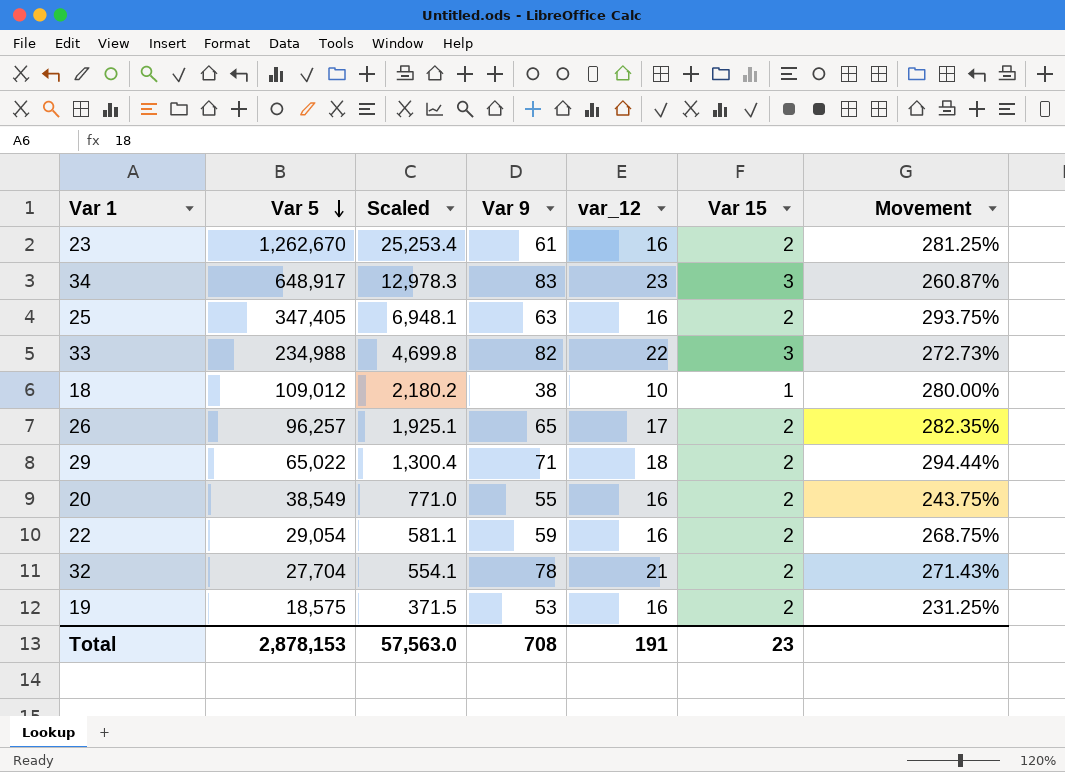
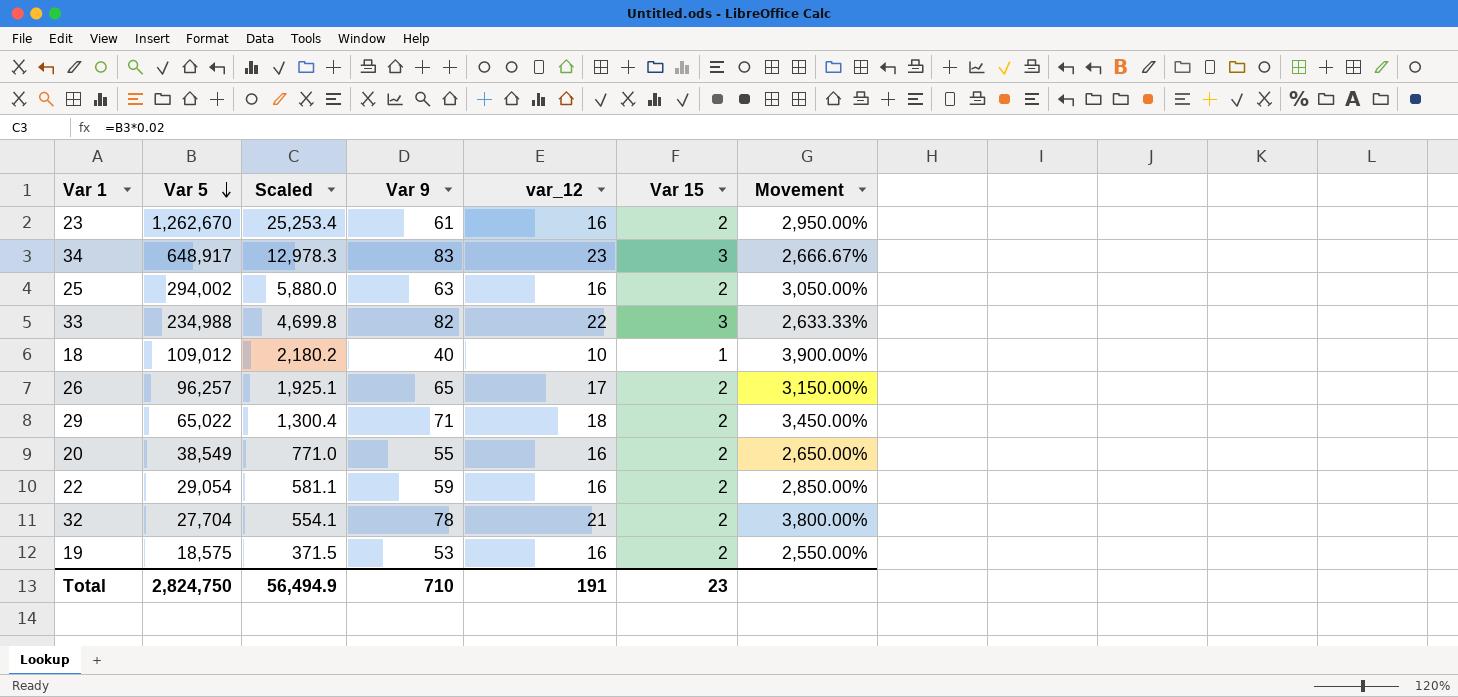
column Movement | formula: ([Var 9] - [var_12]) / [var_12] -> ([Var 9] - [Var 15]) / [Var 15]
25 | Var 5: 347,405 -> 294,002
25 | Scaled: 6,948.1 -> 5,880.0
18 | Var 9: 38 -> 40
Total | Var 5: 2,878,153 -> 2,824,750
Total | Scaled: 57,563.0 -> 56,494.9
Total | Var 9: 708 -> 710

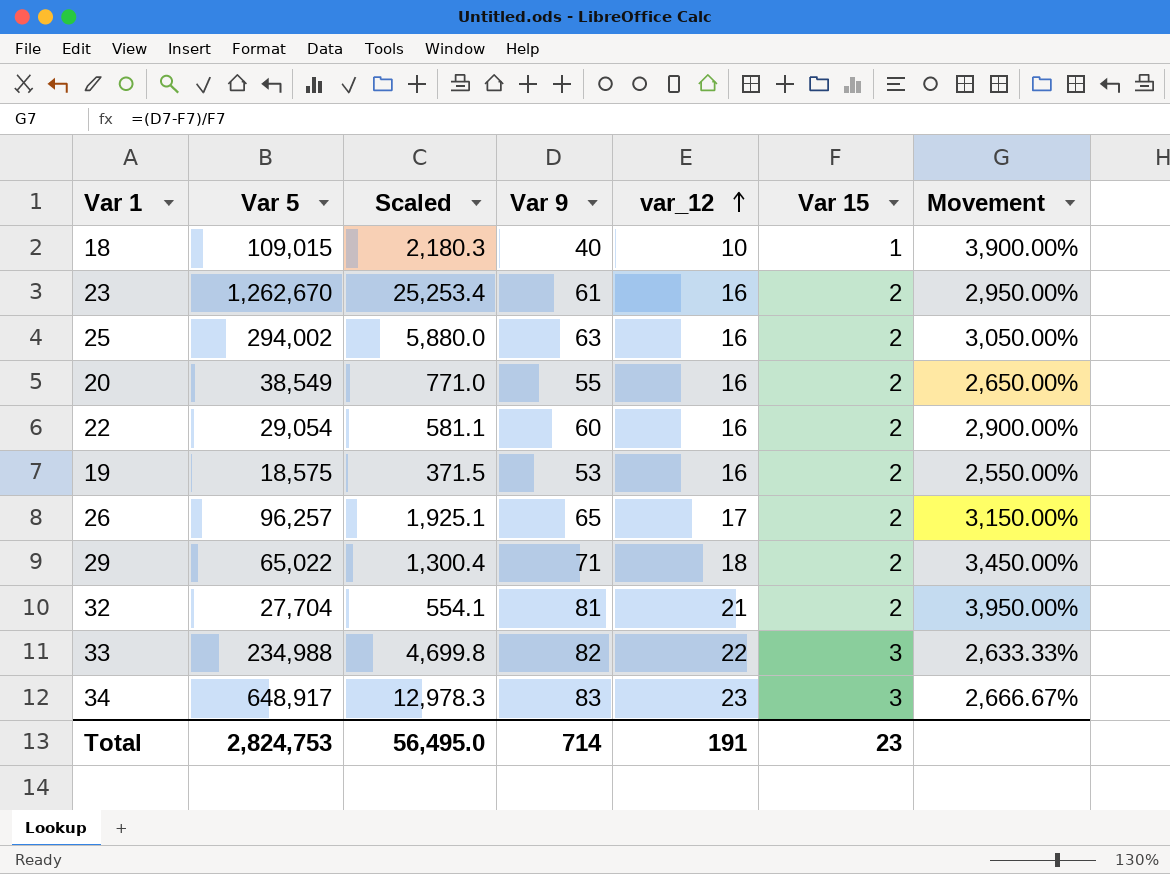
row order: Var 5 descending -> var_12 ascending
18 | Var 5: 109,012 -> 109,015
18 | Scaled: 2,180.2 -> 2,180.3
22 | Var 9: 59 -> 60
22 | Movement: 2,850.00% -> 2,900.00%
32 | Var 9: 78 -> 81
32 | Movement: 3,800.00% -> 3,950.00%
Total | Var 5: 2,824,750 -> 2,824,753
Total | Scaled: 56,494.9 -> 56,495.0
Total | Var 9: 710 -> 714

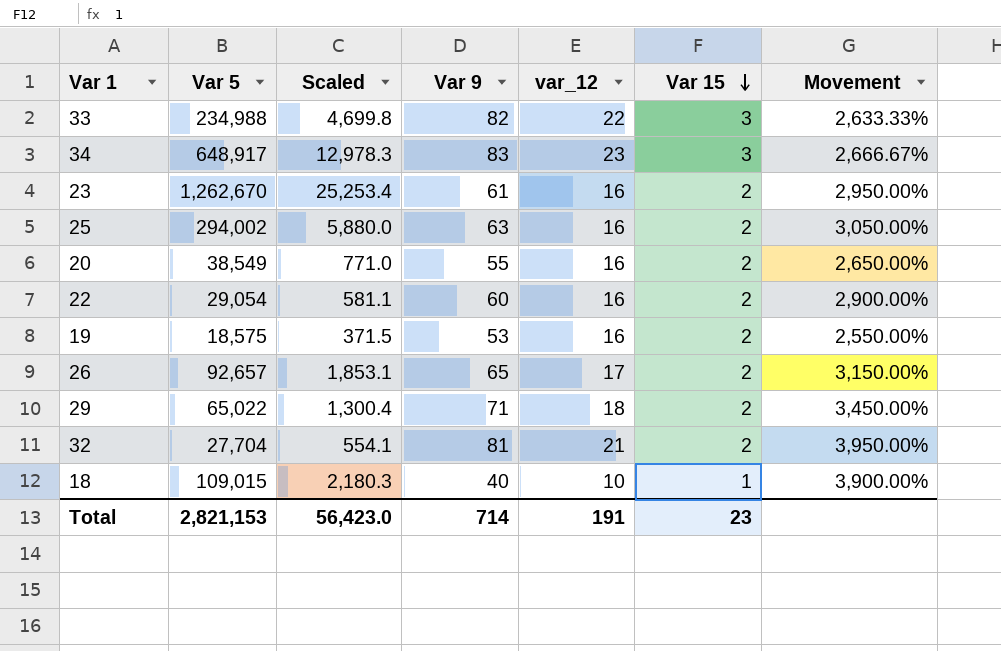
row order: var_12 ascending -> Var 15 descending
26 | Var 5: 96,257 -> 92,657
26 | Scaled: 1,925.1 -> 1,853.1
Total | Var 5: 2,824,753 -> 2,821,153
Total | Scaled: 56,495.0 -> 56,423.0

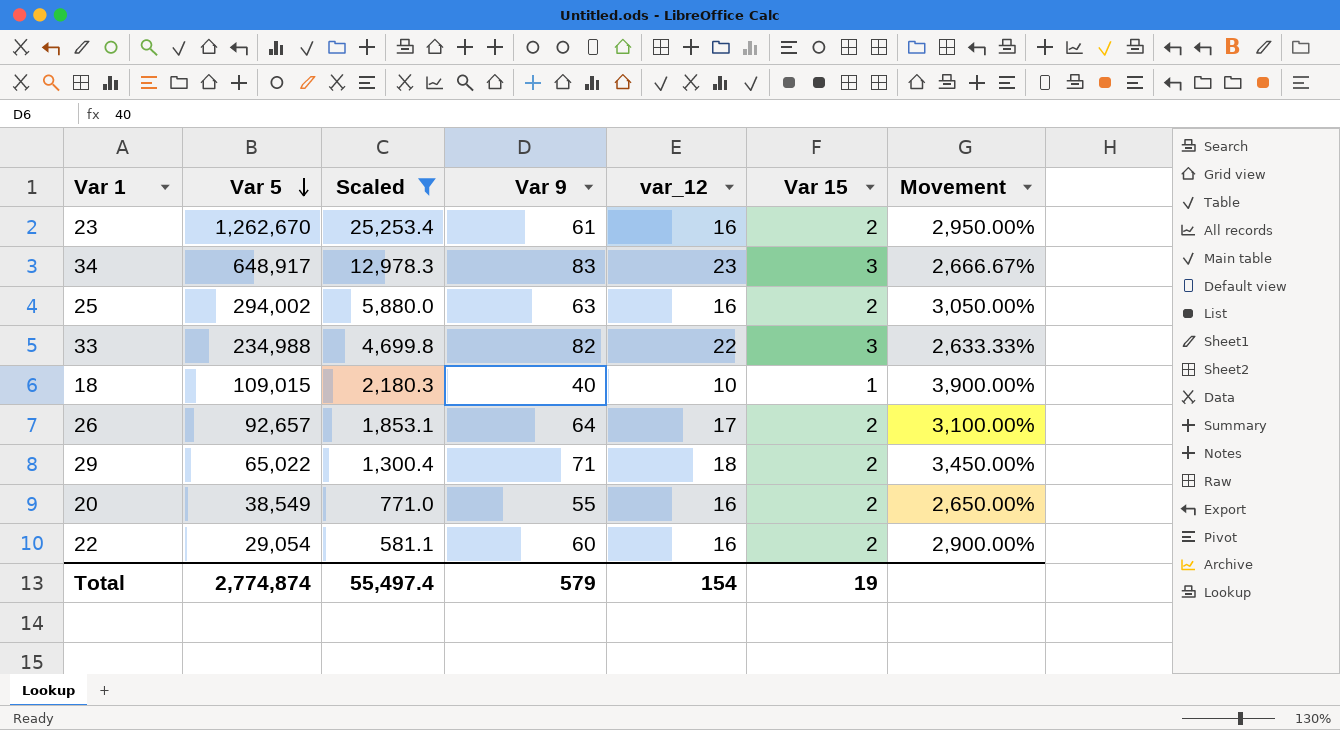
filter: none -> Scaled >= 581.1
row order: Var 15 descending -> Var 5 descending
26 | Var 9: 65 -> 64
26 | Movement: 3,150.00% -> 3,100.00%
Total | Var 5: 2,821,153 -> 2,774,874
Total | Scaled: 56,423.0 -> 55,497.4
Total | Var 9: 714 -> 579
Total | var_12: 191 -> 154
Total | Var 15: 23 -> 19

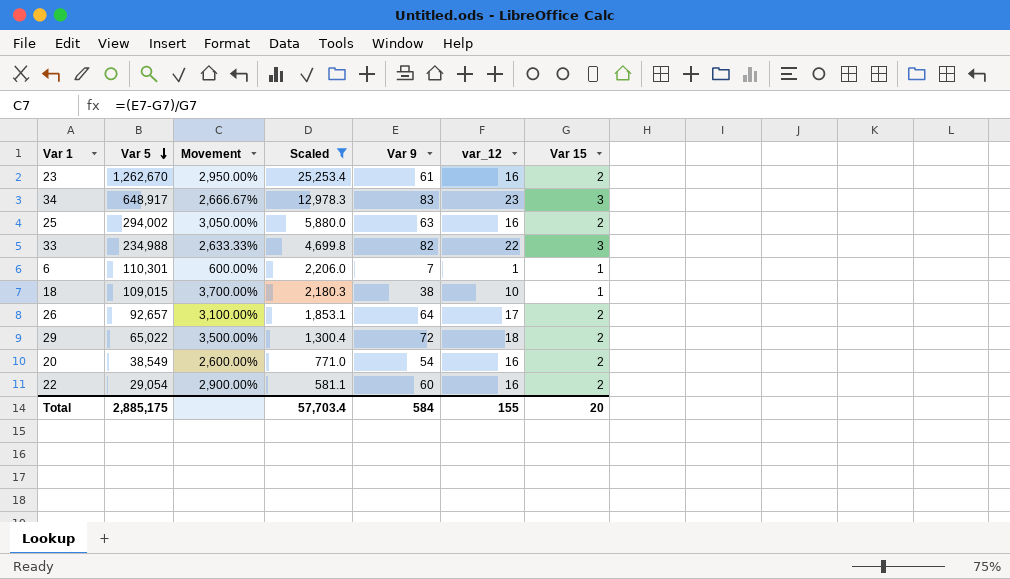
column Movement | position: 7 -> 3
row 6: none -> 110,301 | 600.00% | 2,206.0 | 7 | 1 | 1
18 | Movement: 3,900.00% -> 3,700.00%
18 | Var 9: 40 -> 38
29 | Movement: 3,450.00% -> 3,500.00%
29 | Var 9: 71 -> 72
20 | Movement: 2,650.00% -> 2,600.00%
20 | Var 9: 55 -> 54
Total | Var 5: 2,774,874 -> 2,885,175
Total | Scaled: 55,497.4 -> 57,703.4
Total | Var 9: 579 -> 584
Total | var_12: 154 -> 155
Total | Var 15: 19 -> 20

